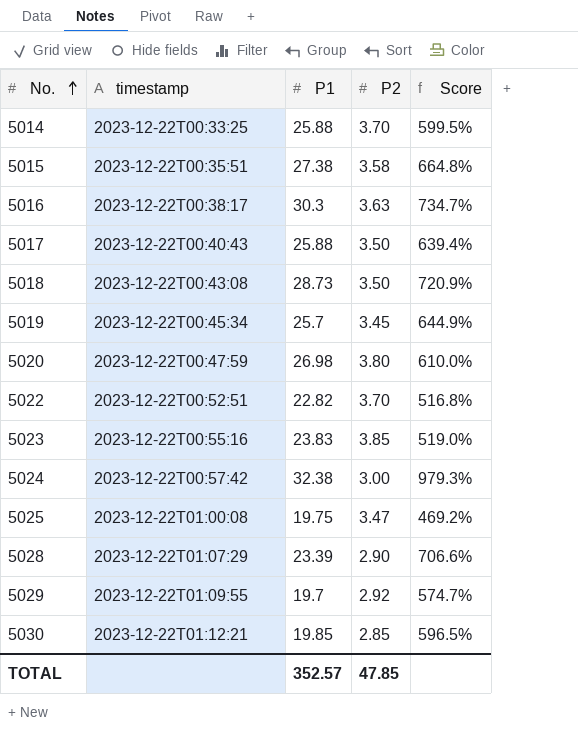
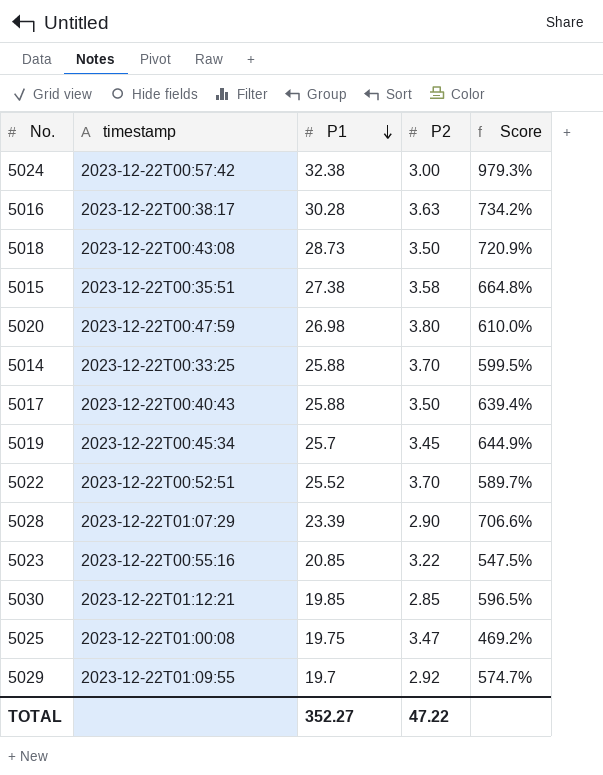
row order: No. ascending -> P1 descending
5016 | P1: 30.3 -> 30.28
5016 | Score: 734.7% -> 734.2%
5022 | P1: 22.82 -> 25.52
5022 | Score: 516.8% -> 589.7%
5023 | P1: 23.83 -> 20.85
5023 | P2: 3.85 -> 3.22
5023 | Score: 519.0% -> 547.5%
TOTAL | P1: 352.57 -> 352.27
TOTAL | P2: 47.85 -> 47.22

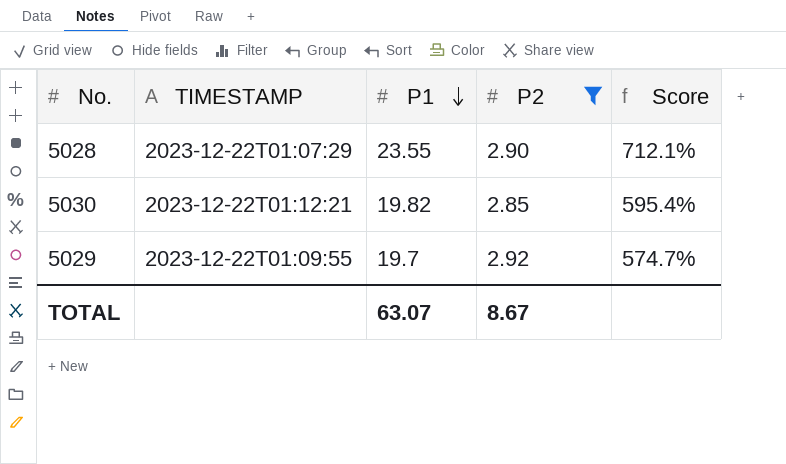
filter: none -> P2 <= 2.92
column name: timestamp -> TIMESTAMP
5028 | P1: 23.39 -> 23.55
5028 | Score: 706.6% -> 712.1%
5030 | P1: 19.85 -> 19.82
5030 | Score: 596.5% -> 595.4%
TOTAL | P1: 352.27 -> 63.07
TOTAL | P2: 47.22 -> 8.67

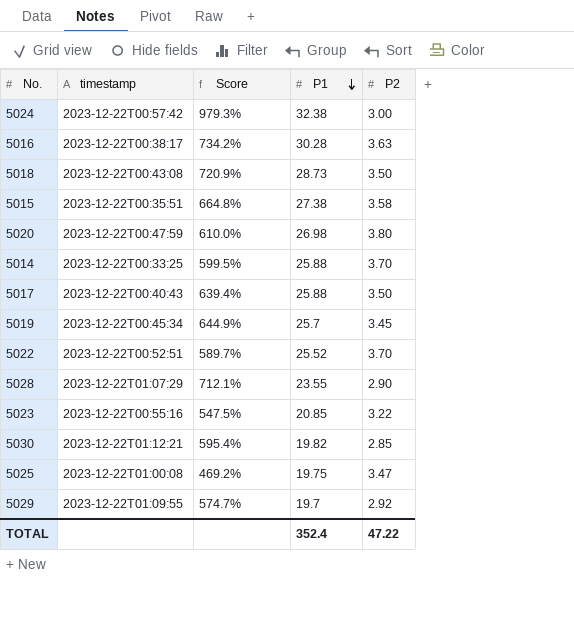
filter: P2 <= 2.92 -> none
column name: TIMESTAMP -> timestamp
column Score | position: 5 -> 3
TOTAL | P1: 63.07 -> 352.4
TOTAL | P2: 8.67 -> 47.22

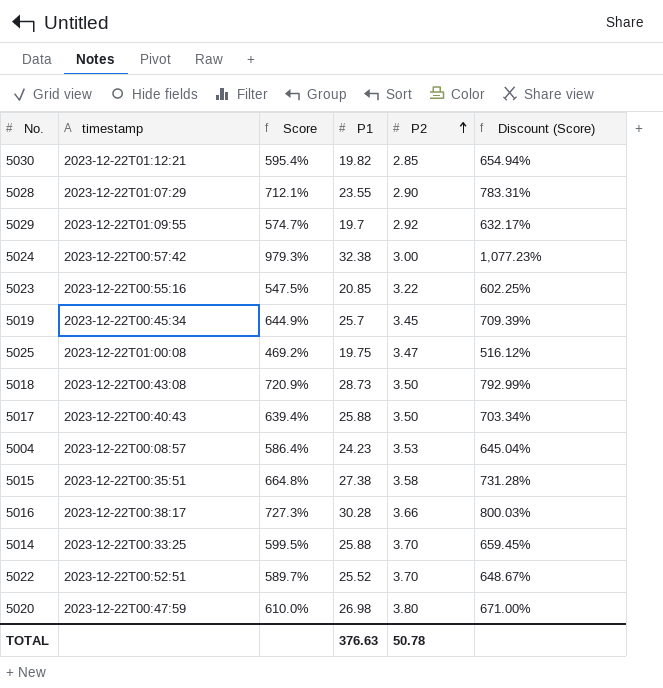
row order: P1 descending -> P2 ascending
column Discount (Score) | formula: none -> [Score] * 1.1
row 5004: none -> 2023-12-22T00:08:57 | 586.4% | 24.23 | 3.53 | 645.04%
5016 | Score: 734.2% -> 727.3%
5016 | P2: 3.63 -> 3.66
TOTAL | P1: 352.4 -> 376.63
TOTAL | P2: 47.22 -> 50.78

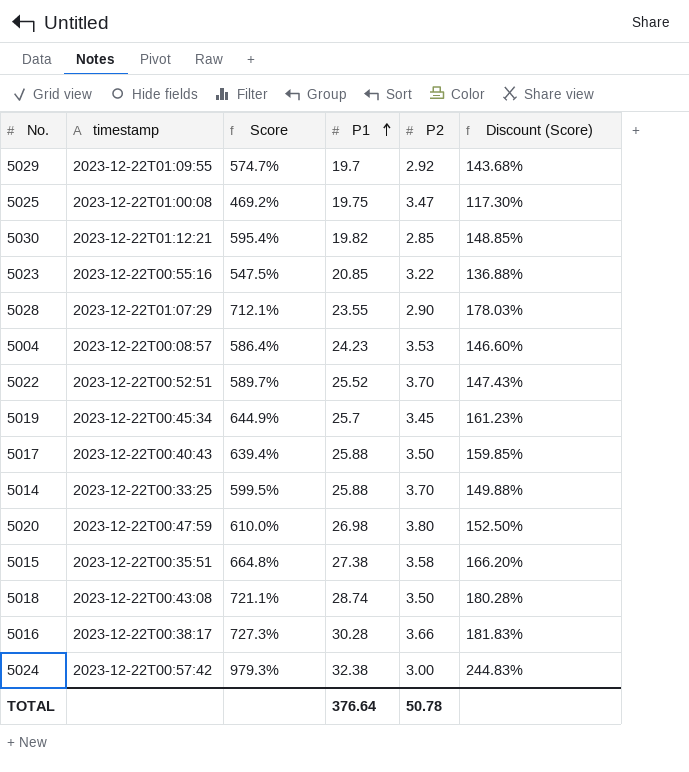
row order: P2 ascending -> P1 ascending
column Discount (Score) | formula: [Score] * 1.1 -> [Score] * 0.25
5018 | Score: 720.9% -> 721.1%
5018 | P1: 28.73 -> 28.74
TOTAL | P1: 376.63 -> 376.64

